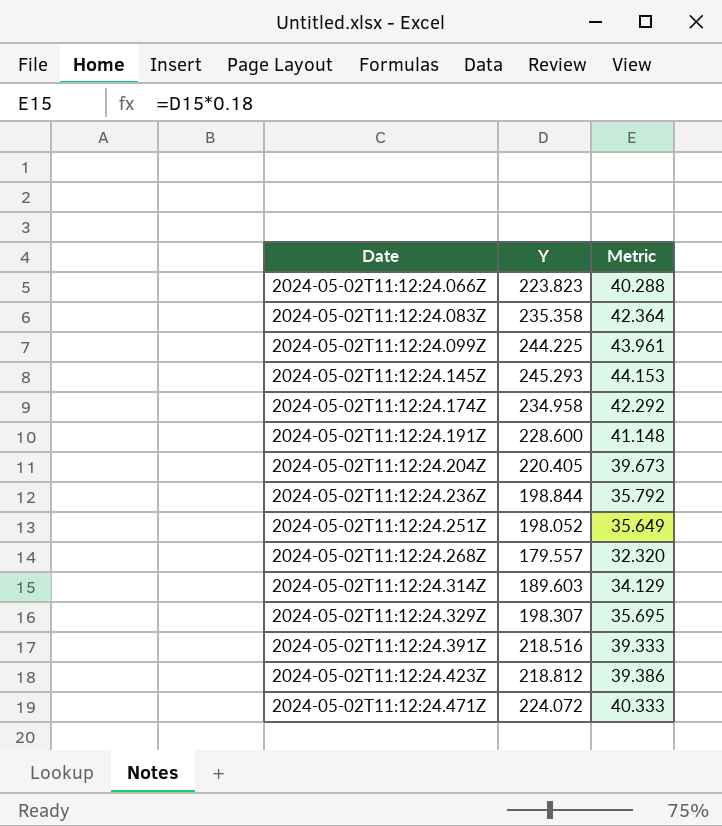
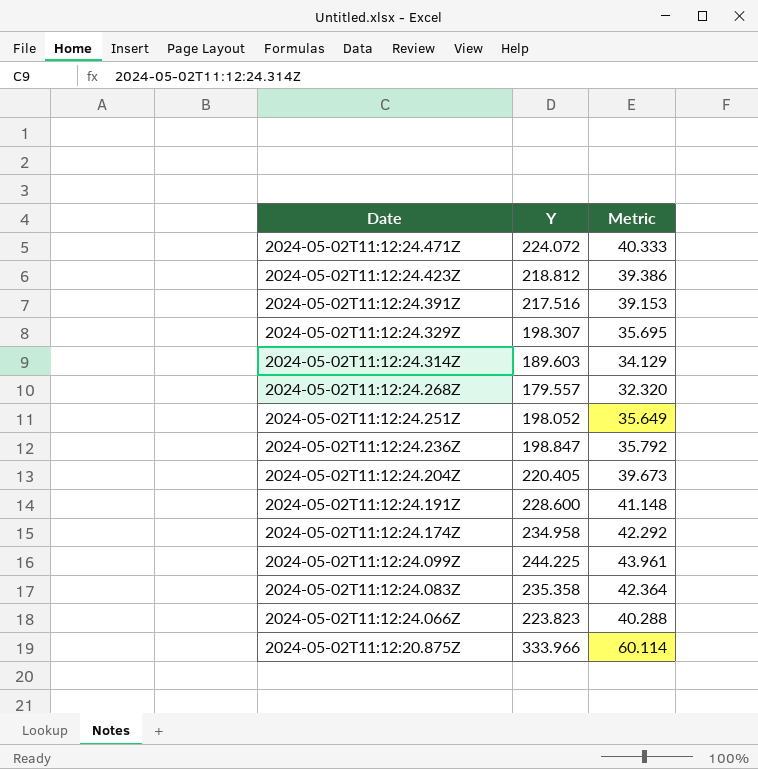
row order: Date ascending -> Date descending
row 2024-05-02T11:12:24.145Z: 245.293 | 44.153 -> none
2024-05-02T11:12:24.391Z | Y: 218.516 -> 217.516
2024-05-02T11:12:24.391Z | Metric: 39.333 -> 39.153
2024-05-02T11:12:24.236Z | Y: 198.844 -> 198.847
row 2024-05-02T11:12:20.875Z: none -> 333.966 | 60.114

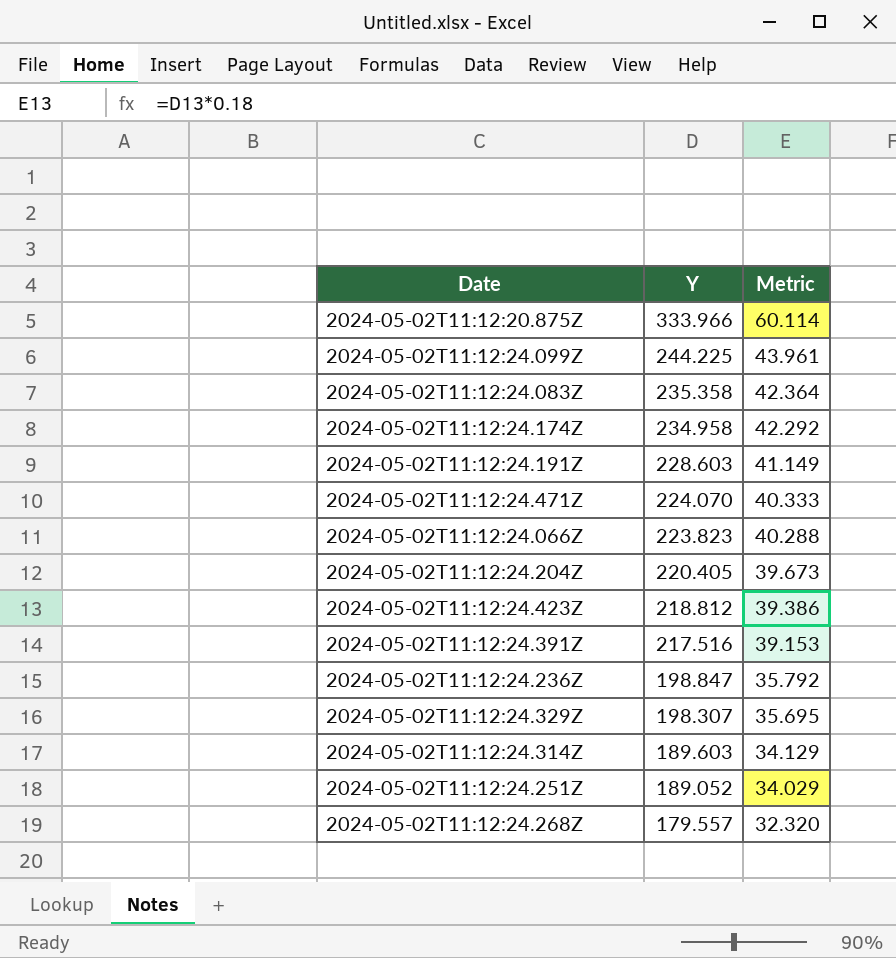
row order: Date descending -> Y descending
2024-05-02T11:12:24.191Z | Y: 228.600 -> 228.603
2024-05-02T11:12:24.191Z | Metric: 41.148 -> 41.149
2024-05-02T11:12:24.471Z | Y: 224.072 -> 224.070
2024-05-02T11:12:24.251Z | Y: 198.052 -> 189.052
2024-05-02T11:12:24.251Z | Metric: 35.649 -> 34.029

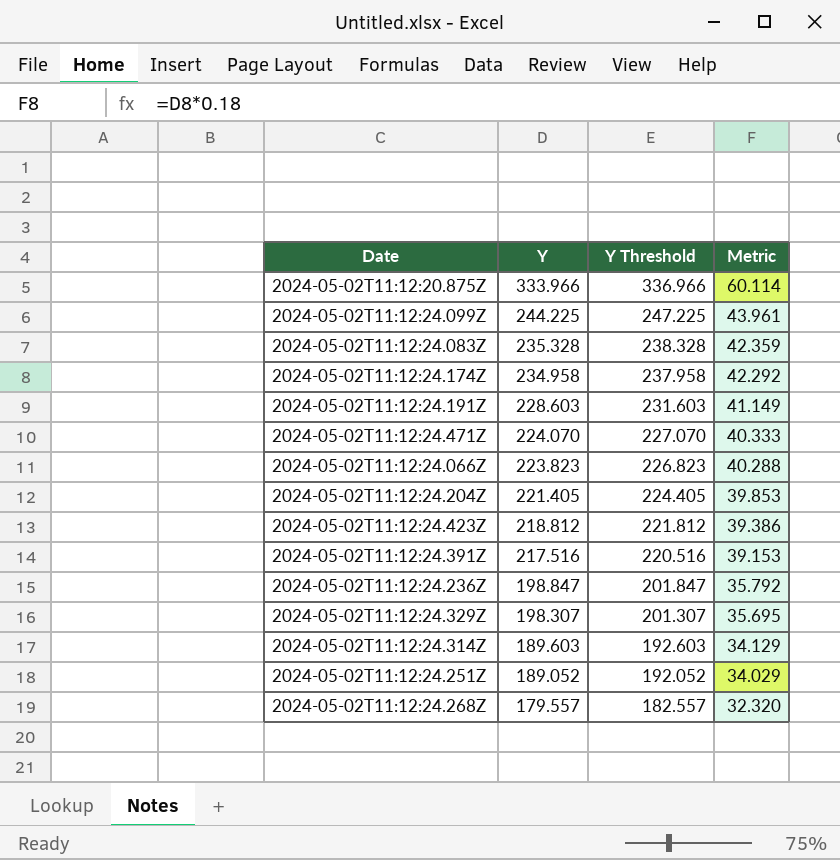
column Y Threshold | formula: none -> [Y] + 3
2024-05-02T11:12:24.083Z | Y: 235.358 -> 235.328
2024-05-02T11:12:24.083Z | Metric: 42.364 -> 42.359
2024-05-02T11:12:24.204Z | Y: 220.405 -> 221.405
2024-05-02T11:12:24.204Z | Metric: 39.673 -> 39.853

